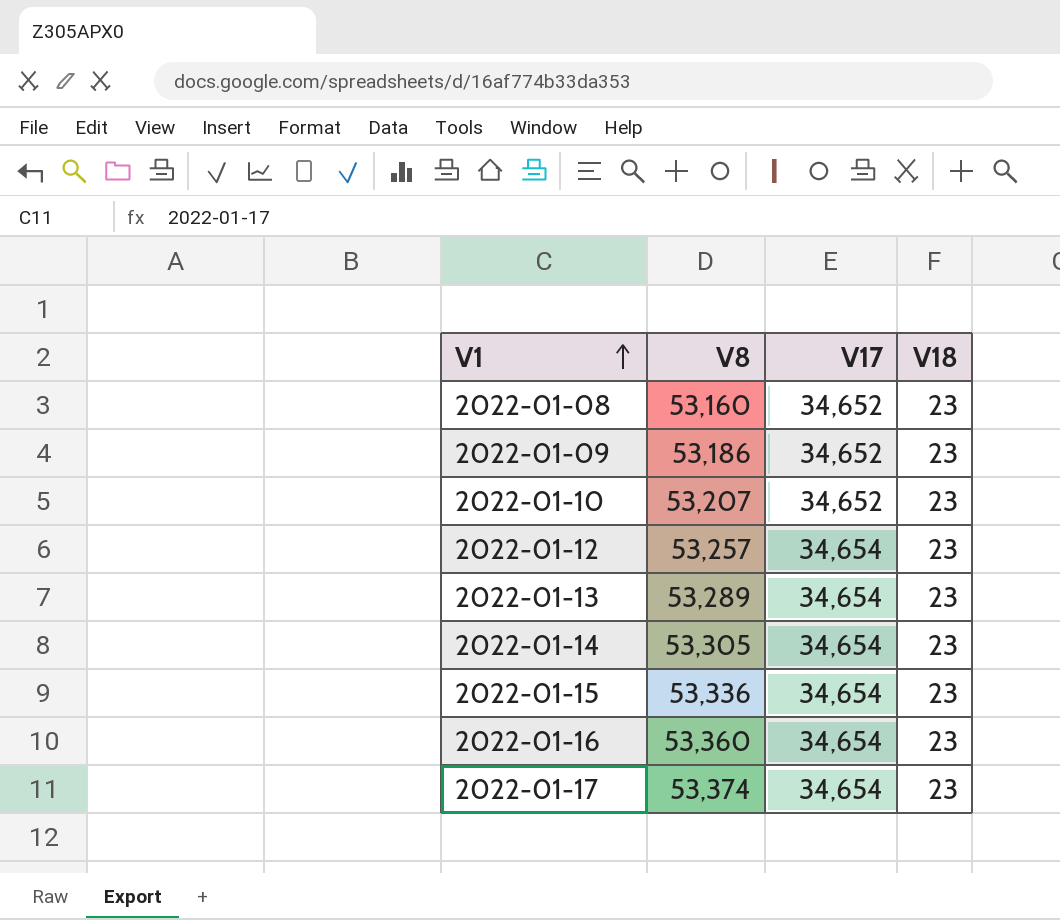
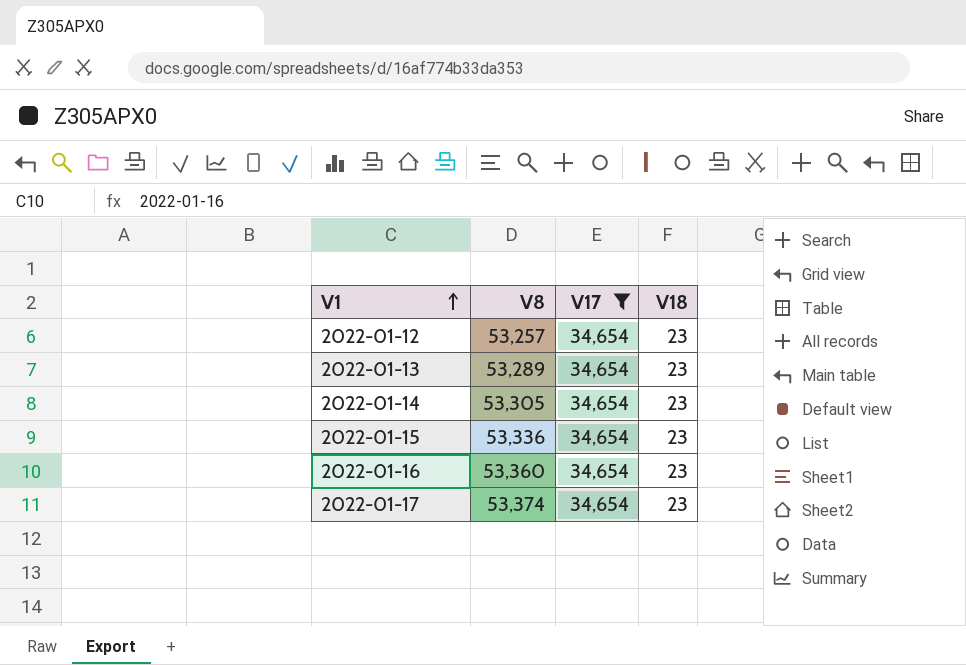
filter: none -> V17 = 34,654

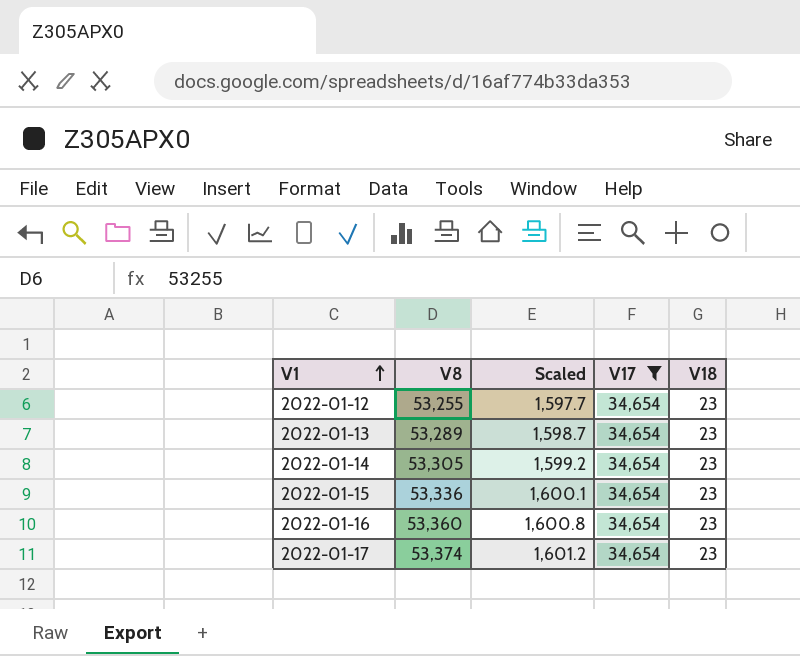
column Scaled | formula: none -> [V8] * 0.03
2022-01-12 | V8: 53,257 -> 53,255

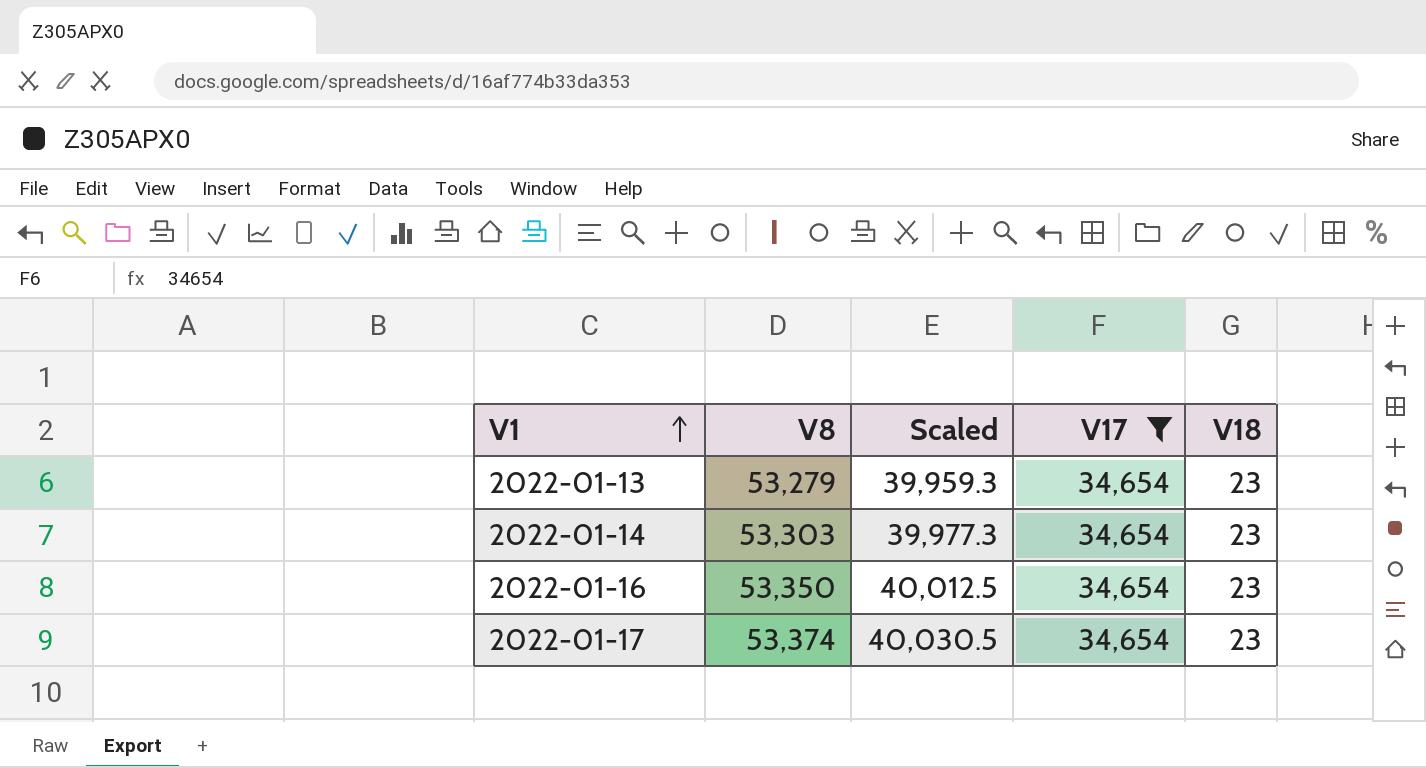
column Scaled | formula: [V8] * 0.03 -> [V8] * 0.75
row 2022-01-12: 53,255 | 1,597.7 | 34,654 | 23 -> none
row 2022-01-15: 53,336 | 1,600.1 | 34,654 | 23 -> none
2022-01-13 | V8: 53,289 -> 53,279
2022-01-14 | V8: 53,305 -> 53,303
2022-01-16 | V8: 53,360 -> 53,350

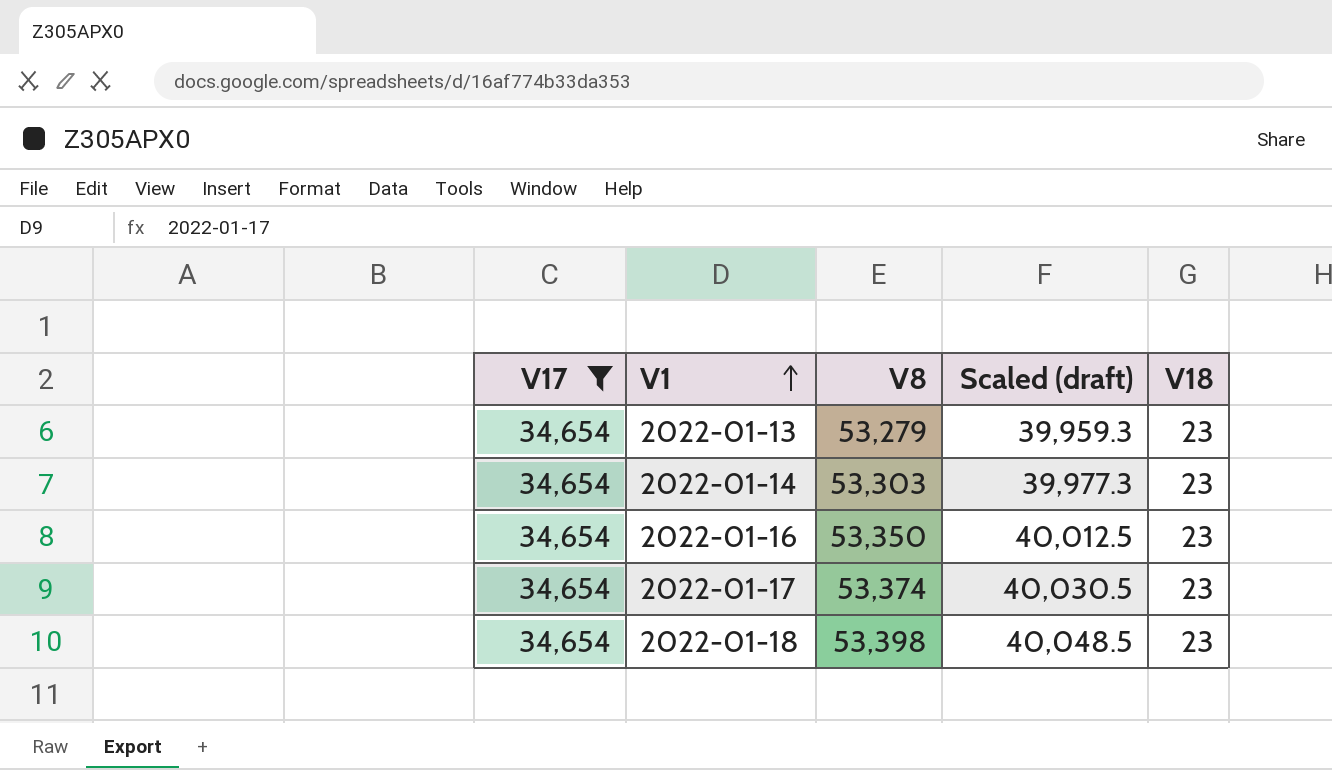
column V17 | position: 4 -> 1
column name: Scaled -> Scaled (draft)
row 2022-01-18: none -> 34,654 | 53,398 | 40,048.5 | 23

